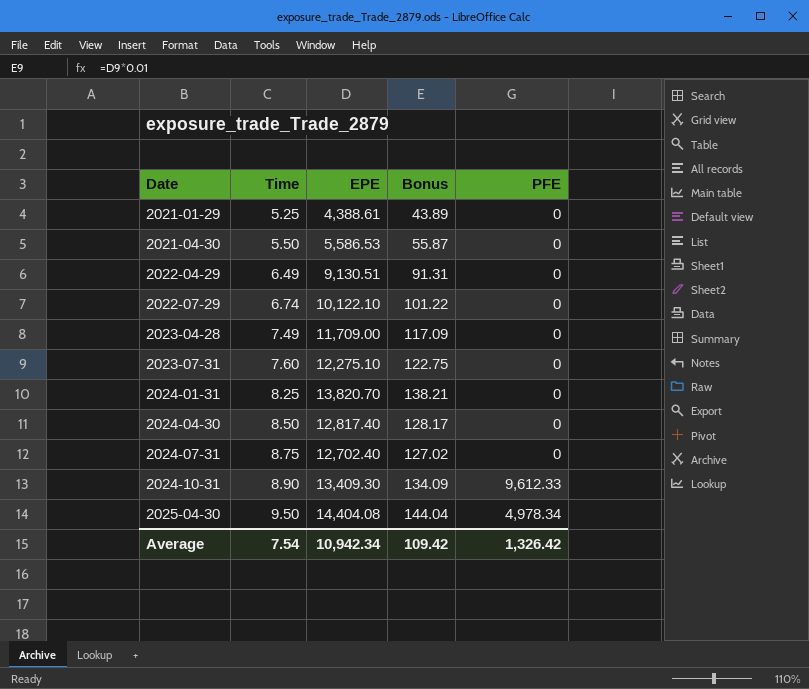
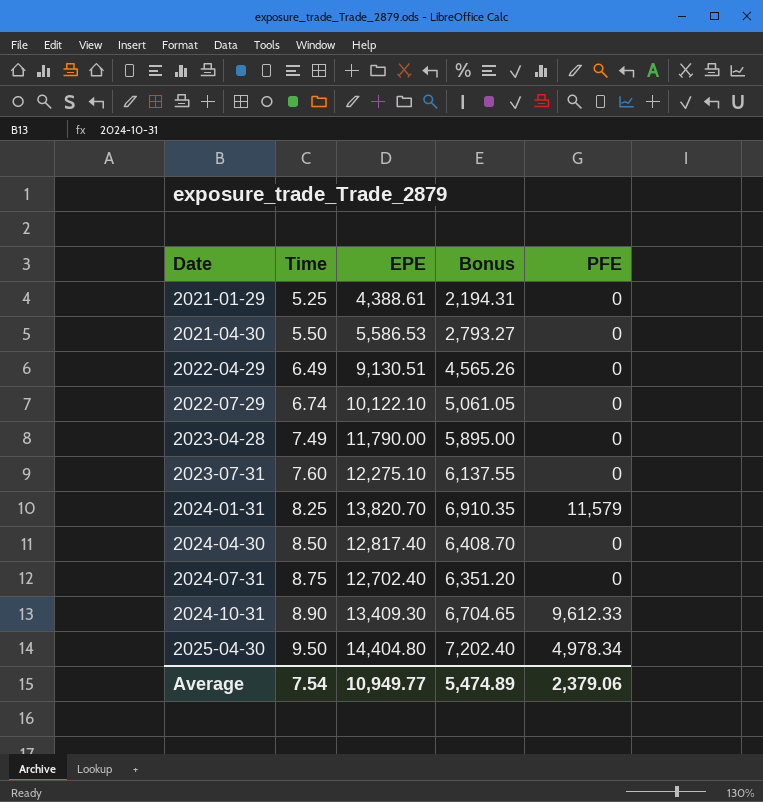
column Bonus | formula: [EPE] * 0.01 -> [EPE] * 0.5
2023-04-28 | EPE: 11,709.00 -> 11,790.00
2024-01-31 | PFE: 0 -> 11,579
2025-04-30 | EPE: 14,404.08 -> 14,404.80
Average | EPE: 10,942.34 -> 10,949.77
Average | Bonus: 109.42 -> 5,474.89
Average | PFE: 1,326.42 -> 2,379.06

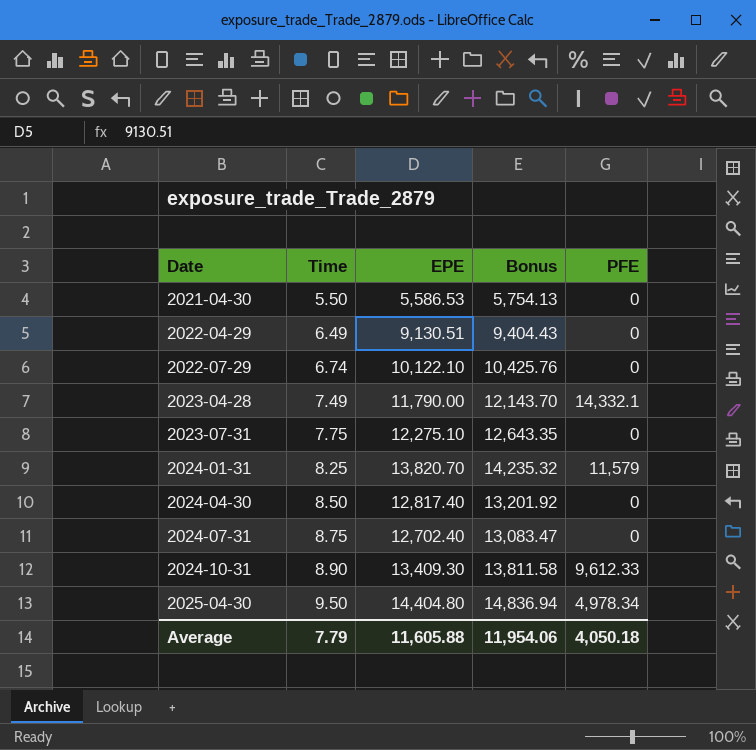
column Bonus | formula: [EPE] * 0.5 -> [EPE] * 1.03
row 2021-01-29: 5.25 | 4,388.61 | 2,194.31 | 0 -> none
2023-04-28 | PFE: 0 -> 14,332.1
2023-07-31 | Time: 7.60 -> 7.75
Average | Time: 7.54 -> 7.79
Average | EPE: 10,949.77 -> 11,605.88
Average | Bonus: 5,474.89 -> 11,954.06
Average | PFE: 2,379.06 -> 4,050.18

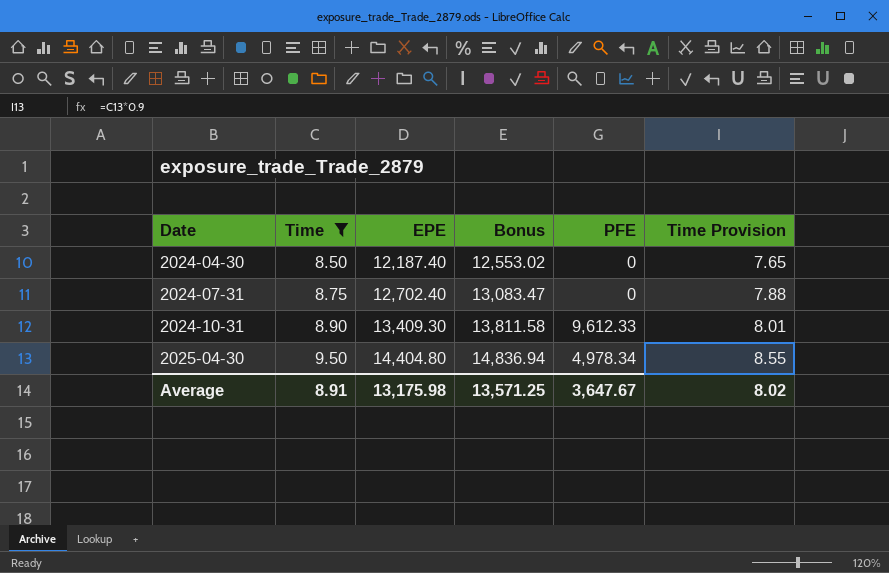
filter: none -> Time >= 8.50
column Time Provision | formula: none -> [Time] * 0.9
2024-04-30 | EPE: 12,817.40 -> 12,187.40
2024-04-30 | Bonus: 13,201.92 -> 12,553.02
Average | Time: 7.79 -> 8.91
Average | EPE: 11,605.88 -> 13,175.98
Average | Bonus: 11,954.06 -> 13,571.25
Average | PFE: 4,050.18 -> 3,647.67

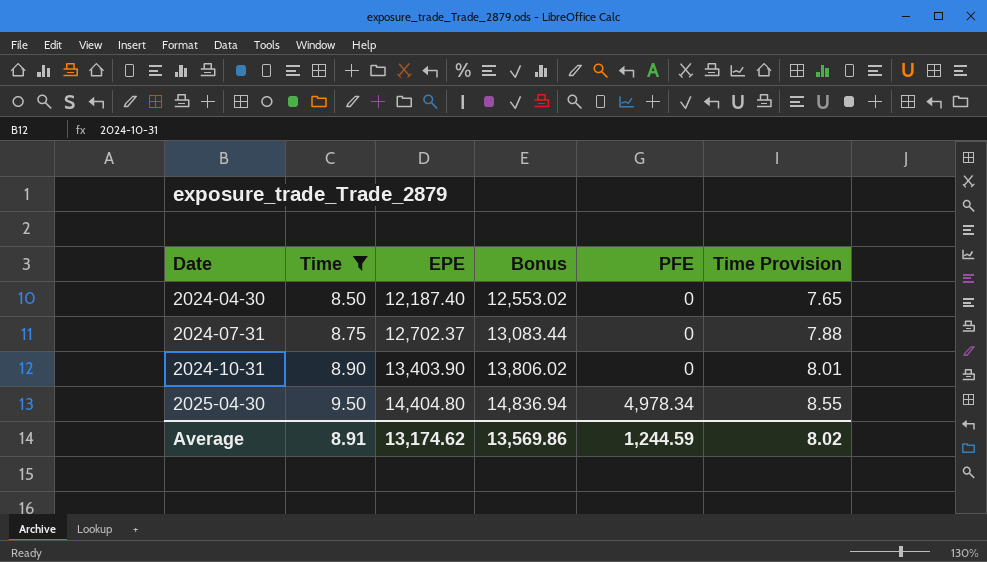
2024-07-31 | EPE: 12,702.40 -> 12,702.37
2024-07-31 | Bonus: 13,083.47 -> 13,083.44
2024-10-31 | EPE: 13,409.30 -> 13,403.90
2024-10-31 | Bonus: 13,811.58 -> 13,806.02
2024-10-31 | PFE: 9,612.33 -> 0
Average | EPE: 13,175.98 -> 13,174.62
Average | Bonus: 13,571.25 -> 13,569.86
Average | PFE: 3,647.67 -> 1,244.59

